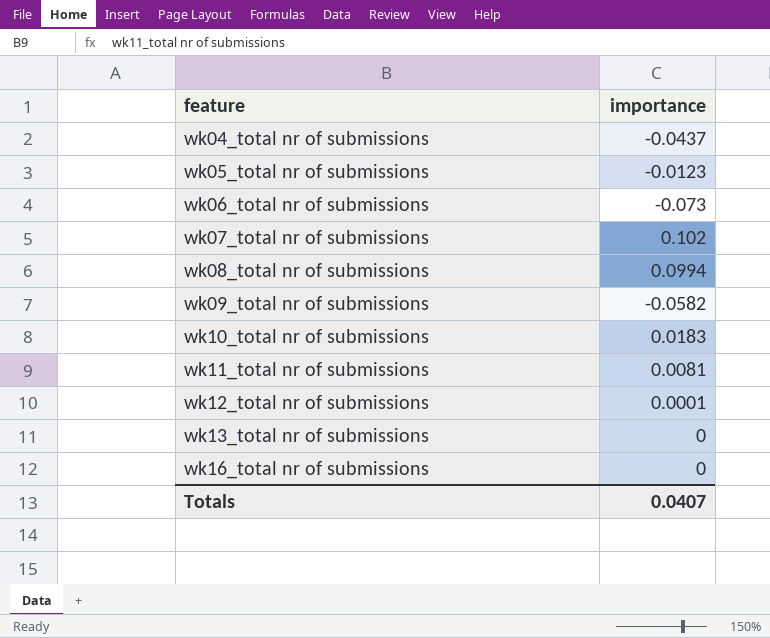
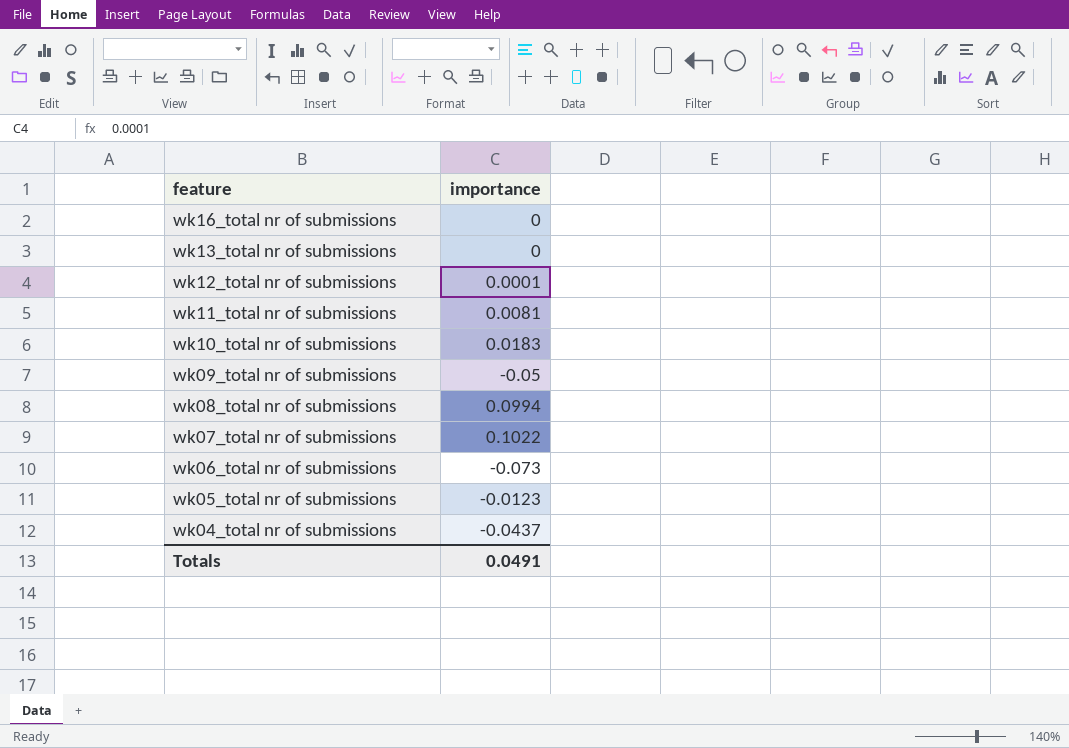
row order: feature ascending -> feature descending
wk09_total nr of submissions | importance: -0.0582 -> -0.05
wk07_total nr of submissions | importance: 0.102 -> 0.1022
Totals | importance: 0.0407 -> 0.0491

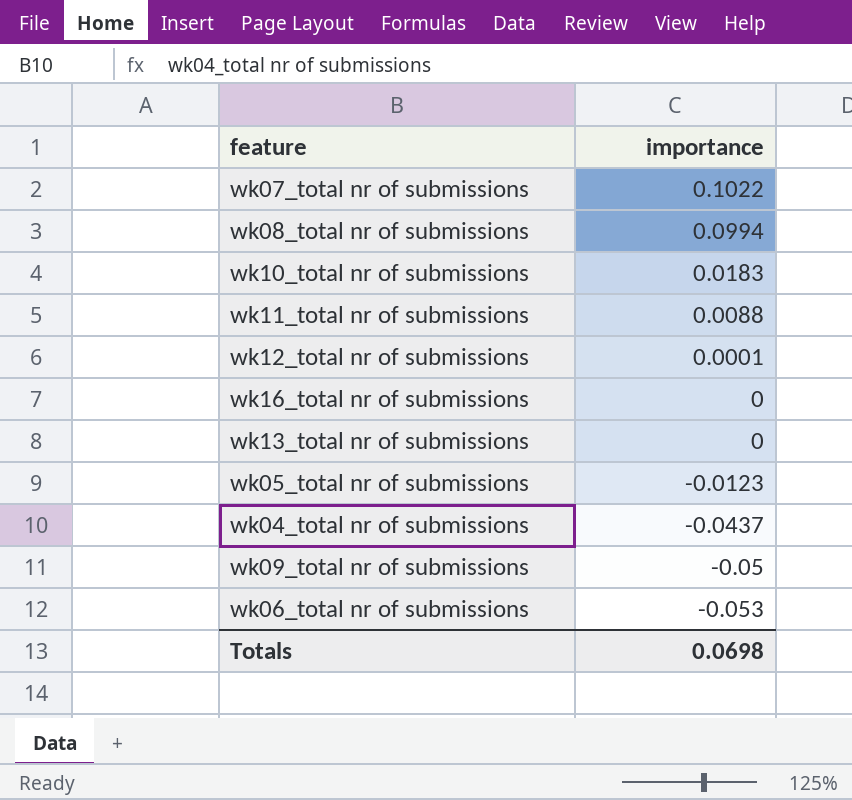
row order: feature descending -> importance descending
wk11_total nr of submissions | importance: 0.0081 -> 0.0088
wk06_total nr of submissions | importance: -0.073 -> -0.053
Totals | importance: 0.0491 -> 0.0698

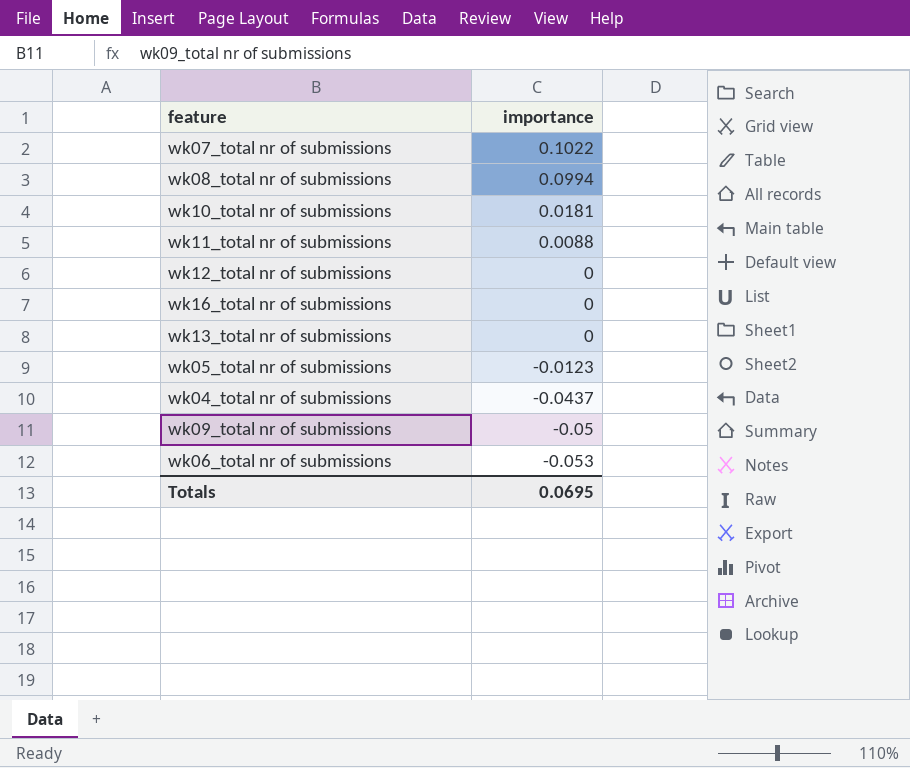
wk10_total nr of submissions | importance: 0.0183 -> 0.0181
wk12_total nr of submissions | importance: 0.0001 -> 0
Totals | importance: 0.0698 -> 0.0695

